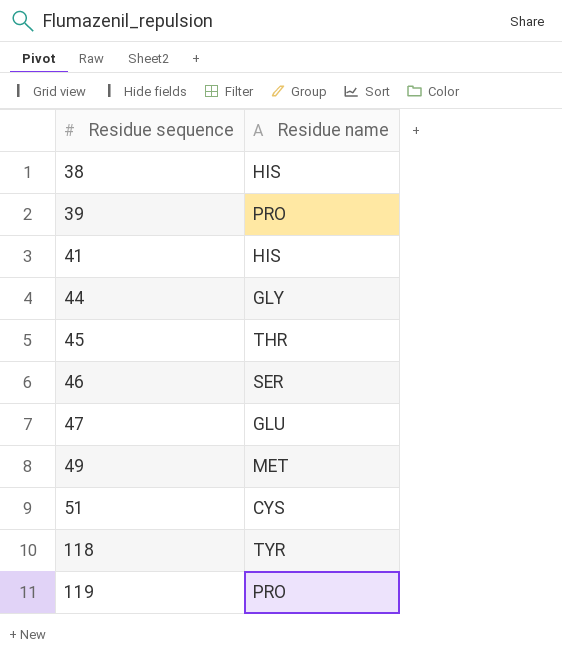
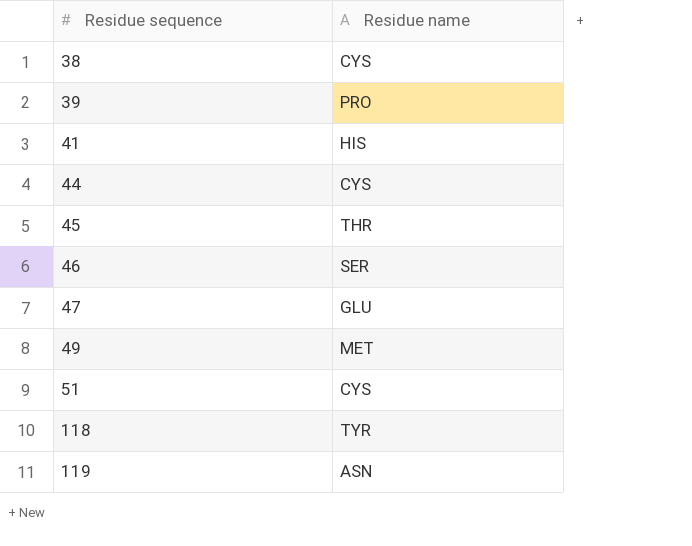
38 | Residue name: HIS -> CYS
44 | Residue name: GLY -> CYS
119 | Residue name: PRO -> ASN

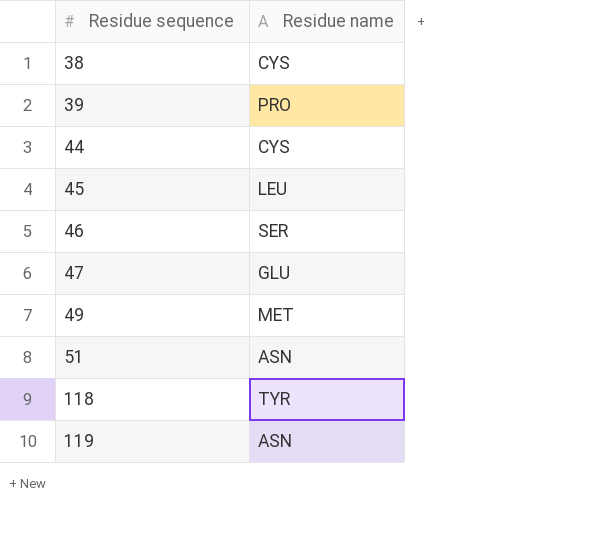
row 41: HIS -> none
45 | Residue name: THR -> LEU
51 | Residue name: CYS -> ASN

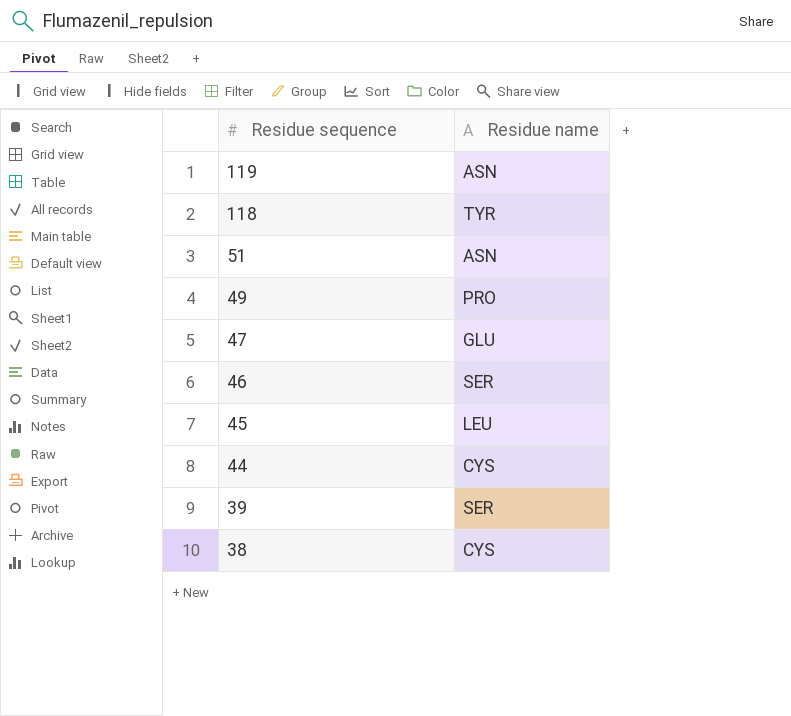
row order: Residue sequence ascending -> Residue sequence descending
49 | Residue name: MET -> PRO
39 | Residue name: PRO -> SER

